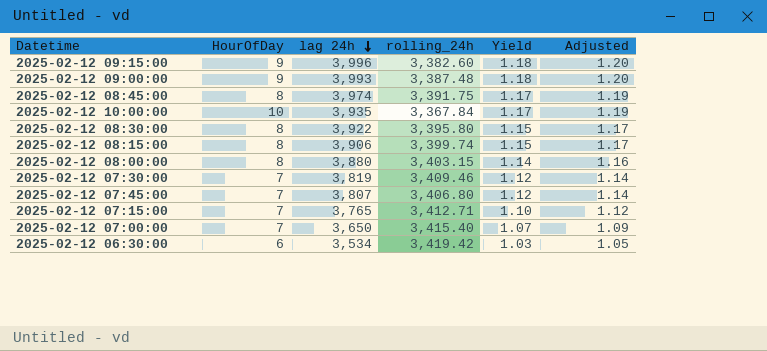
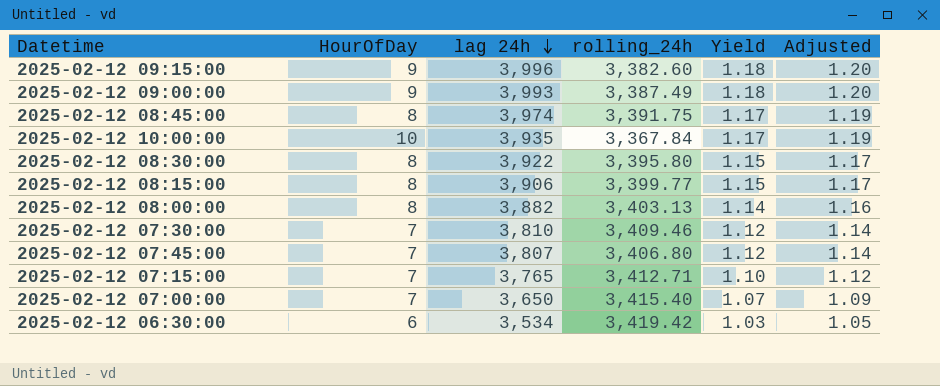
2025-02-12 09:00:00 | rolling_24h: 3,387.48 -> 3,387.49
2025-02-12 08:15:00 | rolling_24h: 3,399.74 -> 3,399.77
2025-02-12 08:00:00 | lag 24h: 3,880 -> 3,882
2025-02-12 08:00:00 | rolling_24h: 3,403.15 -> 3,403.13
2025-02-12 07:30:00 | lag 24h: 3,819 -> 3,810

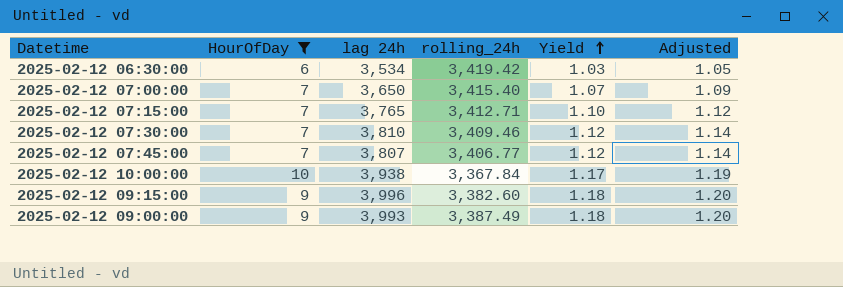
filter: none -> HourOfDay != 8
row order: lag 24h descending -> Yield ascending
2025-02-12 07:45:00 | rolling_24h: 3,406.80 -> 3,406.77
2025-02-12 10:00:00 | lag 24h: 3,935 -> 3,938

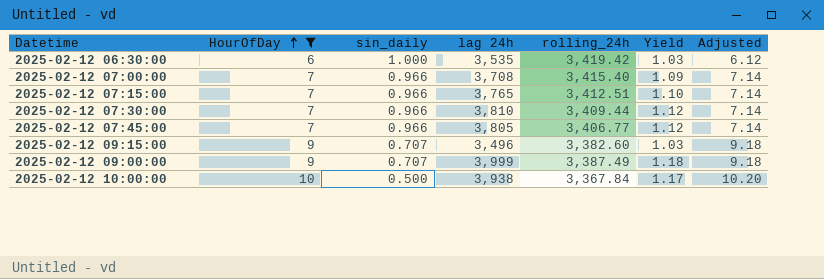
row order: Yield ascending -> HourOfDay ascending
column sin_daily | position: none -> 3
column Adjusted | formula: [Yield] * 1.02 -> [HourOfDay] * 1.02
2025-02-12 06:30:00 | lag 24h: 3,534 -> 3,535
2025-02-12 07:00:00 | lag 24h: 3,650 -> 3,708
2025-02-12 07:00:00 | Yield: 1.07 -> 1.09
2025-02-12 07:15:00 | rolling_24h: 3,412.71 -> 3,412.51
2025-02-12 07:30:00 | rolling_24h: 3,409.46 -> 3,409.44
2025-02-12 07:45:00 | lag 24h: 3,807 -> 3,805
2025-02-12 09:15:00 | lag 24h: 3,996 -> 3,496
2025-02-12 09:15:00 | Yield: 1.18 -> 1.03
2025-02-12 09:00:00 | lag 24h: 3,993 -> 3,999

